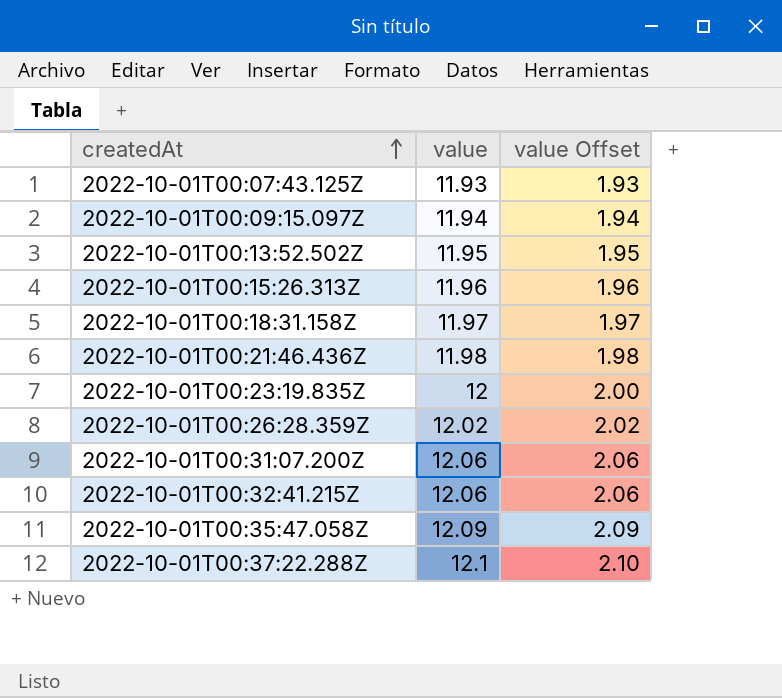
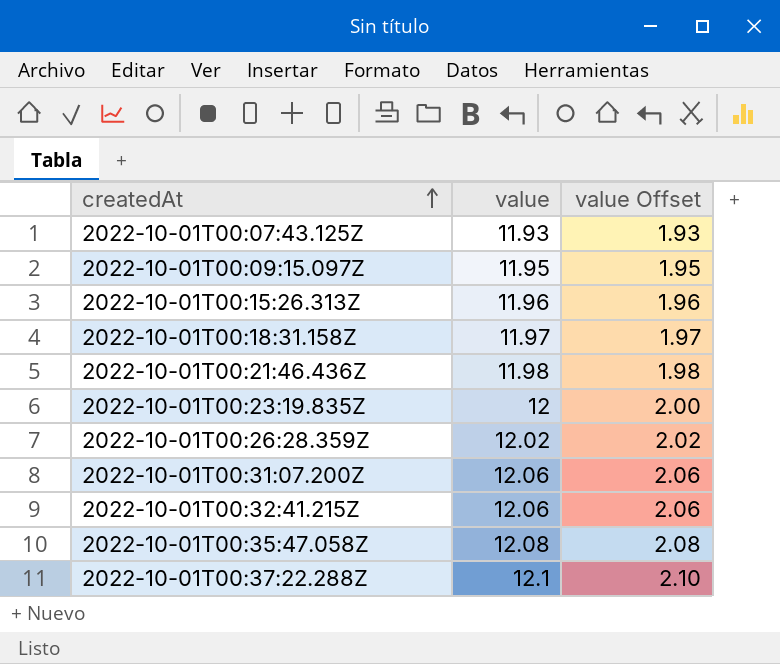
row 2022-10-01T00:13:52.502Z: 11.95 | 1.95 -> none
2022-10-01T00:09:15.097Z | value: 11.94 -> 11.95
2022-10-01T00:09:15.097Z | value Offset: 1.94 -> 1.95
2022-10-01T00:35:47.058Z | value: 12.09 -> 12.08
2022-10-01T00:35:47.058Z | value Offset: 2.09 -> 2.08

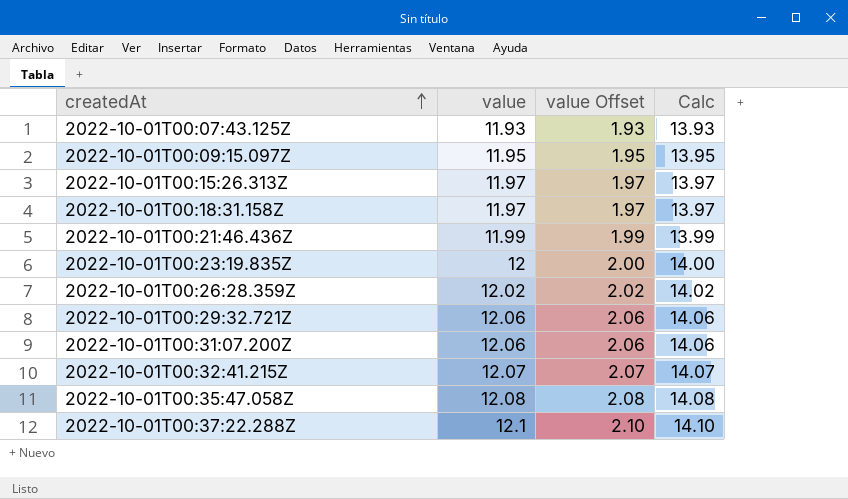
column Calc | formula: none -> [value] + 2
2022-10-01T00:15:26.313Z | value: 11.96 -> 11.97
2022-10-01T00:15:26.313Z | value Offset: 1.96 -> 1.97
2022-10-01T00:21:46.436Z | value: 11.98 -> 11.99
2022-10-01T00:21:46.436Z | value Offset: 1.98 -> 1.99
row 2022-10-01T00:29:32.721Z: none -> 12.06 | 2.06 | 14.06
2022-10-01T00:32:41.215Z | value: 12.06 -> 12.07
2022-10-01T00:32:41.215Z | value Offset: 2.06 -> 2.07

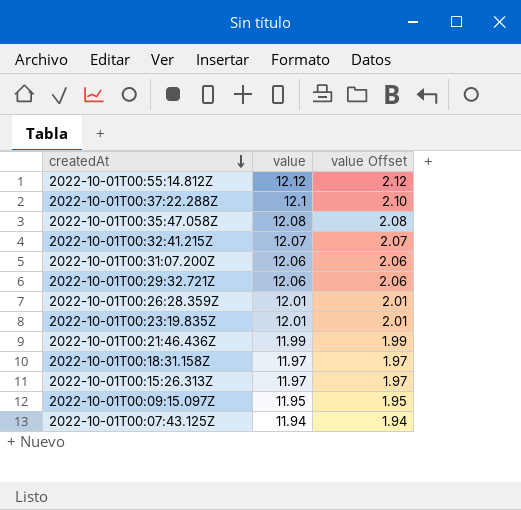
row order: createdAt ascending -> createdAt descending
column Calc | formula: [value] + 2 -> none
row 2022-10-01T00:55:14.812Z: none -> 12.12 | 2.12
2022-10-01T00:26:28.359Z | value: 12.02 -> 12.01
2022-10-01T00:26:28.359Z | value Offset: 2.02 -> 2.01
2022-10-01T00:23:19.835Z | value: 12 -> 12.01
2022-10-01T00:23:19.835Z | value Offset: 2.00 -> 2.01
2022-10-01T00:07:43.125Z | value: 11.93 -> 11.94
2022-10-01T00:07:43.125Z | value Offset: 1.93 -> 1.94

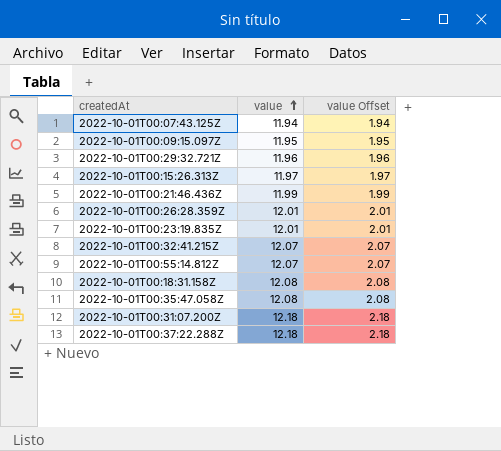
row order: createdAt descending -> value ascending
2022-10-01T00:29:32.721Z | value: 12.06 -> 11.96
2022-10-01T00:29:32.721Z | value Offset: 2.06 -> 1.96
2022-10-01T00:55:14.812Z | value: 12.12 -> 12.07
2022-10-01T00:55:14.812Z | value Offset: 2.12 -> 2.07
2022-10-01T00:18:31.158Z | value: 11.97 -> 12.08
2022-10-01T00:18:31.158Z | value Offset: 1.97 -> 2.08
2022-10-01T00:31:07.200Z | value: 12.06 -> 12.18
2022-10-01T00:31:07.200Z | value Offset: 2.06 -> 2.18
2022-10-01T00:37:22.288Z | value: 12.1 -> 12.18
2022-10-01T00:37:22.288Z | value Offset: 2.10 -> 2.18

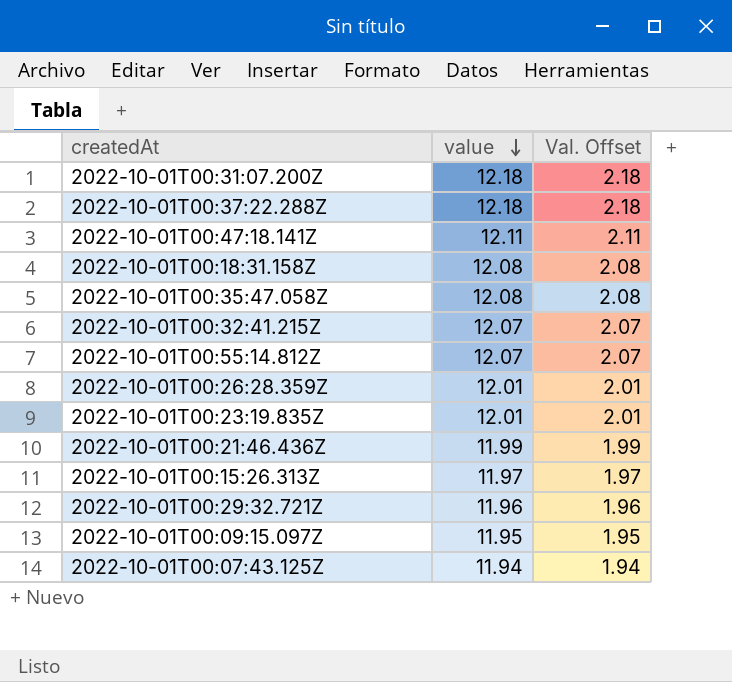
row order: value ascending -> value descending
column name: value Offset -> Val. Offset
row 2022-10-01T00:47:18.141Z: none -> 12.11 | 2.11

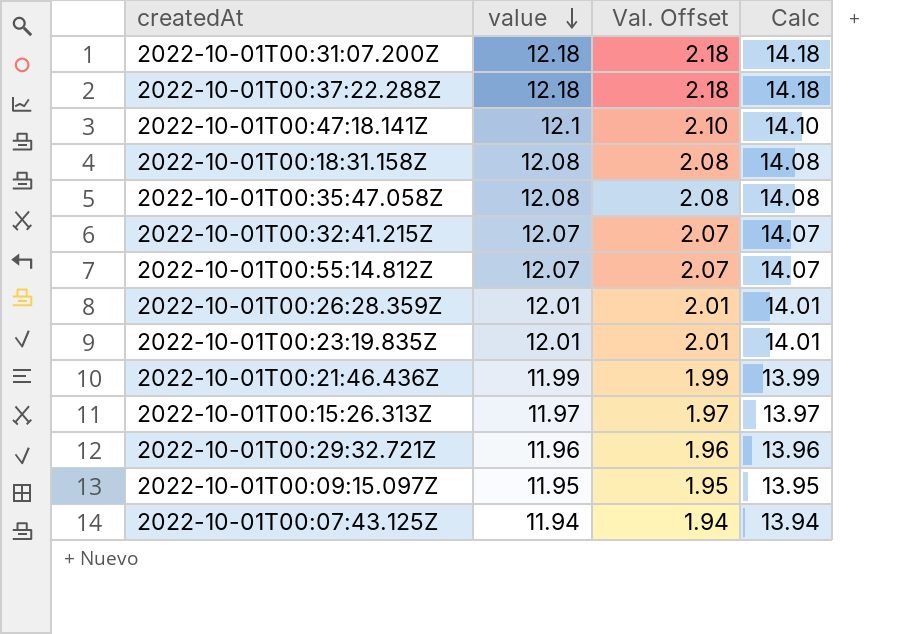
column Calc | formula: none -> [value] + 2
2022-10-01T00:47:18.141Z | value: 12.11 -> 12.1
2022-10-01T00:47:18.141Z | Val. Offset: 2.11 -> 2.10

